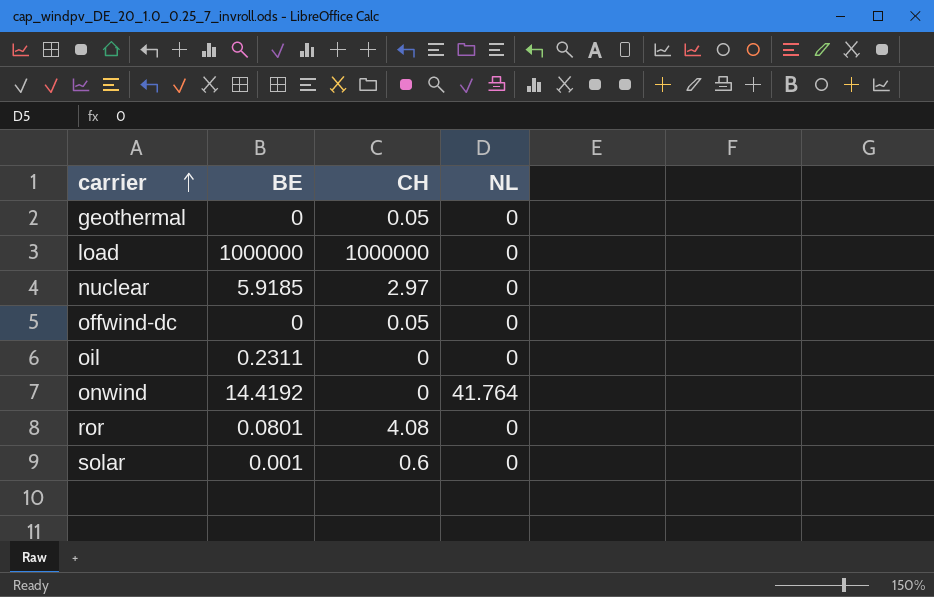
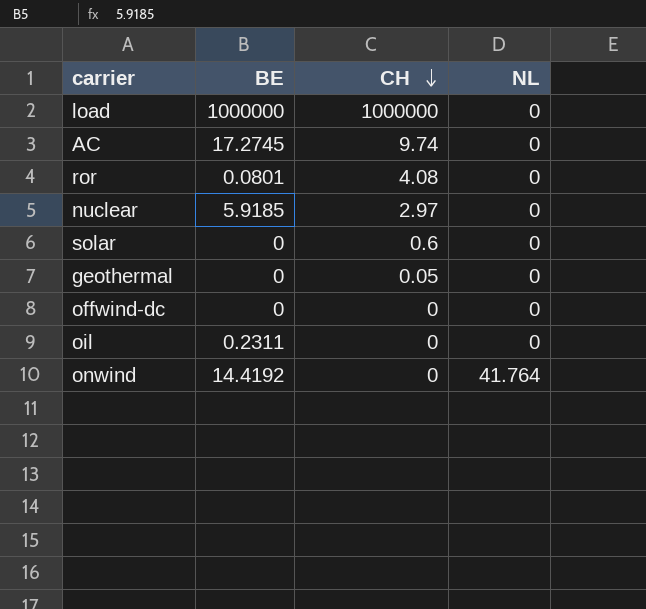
row order: carrier ascending -> CH descending
row AC: none -> 17.2745 | 9.74 | 0
solar | BE: 0.001 -> 0
offwind-dc | CH: 0.05 -> 0

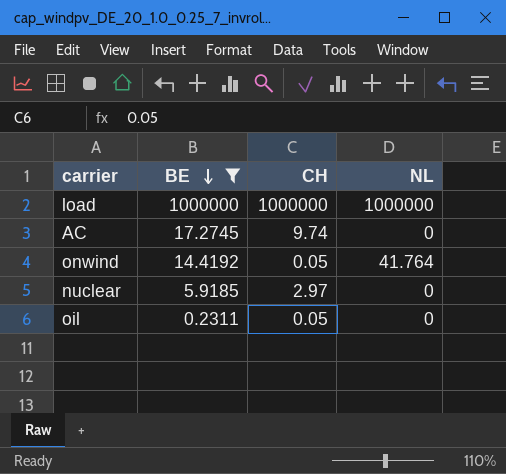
filter: none -> BE >= 0.2311
row order: CH descending -> BE descending
load | NL: 0 -> 1000000
onwind | CH: 0 -> 0.05
oil | CH: 0 -> 0.05

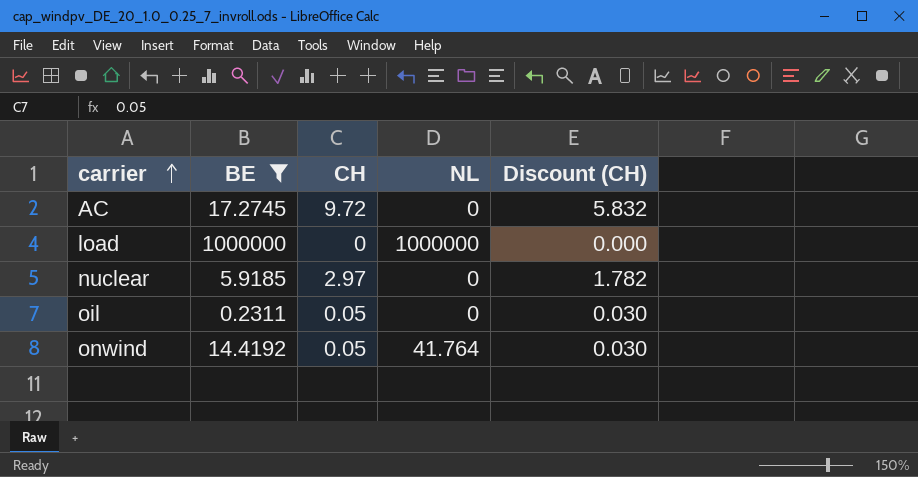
row order: BE descending -> carrier ascending
column Discount (CH) | formula: none -> [CH] * 0.6
AC | CH: 9.74 -> 9.72
load | CH: 1000000 -> 0

